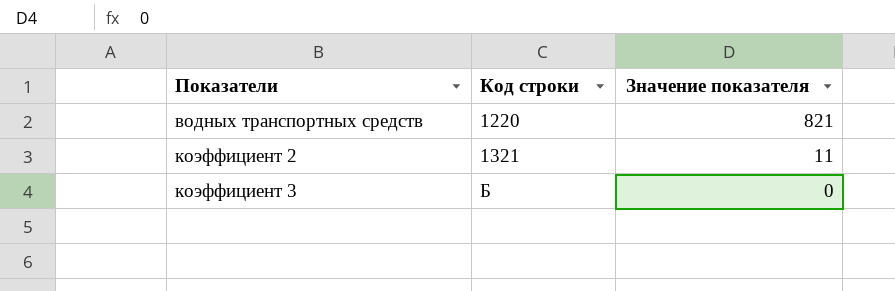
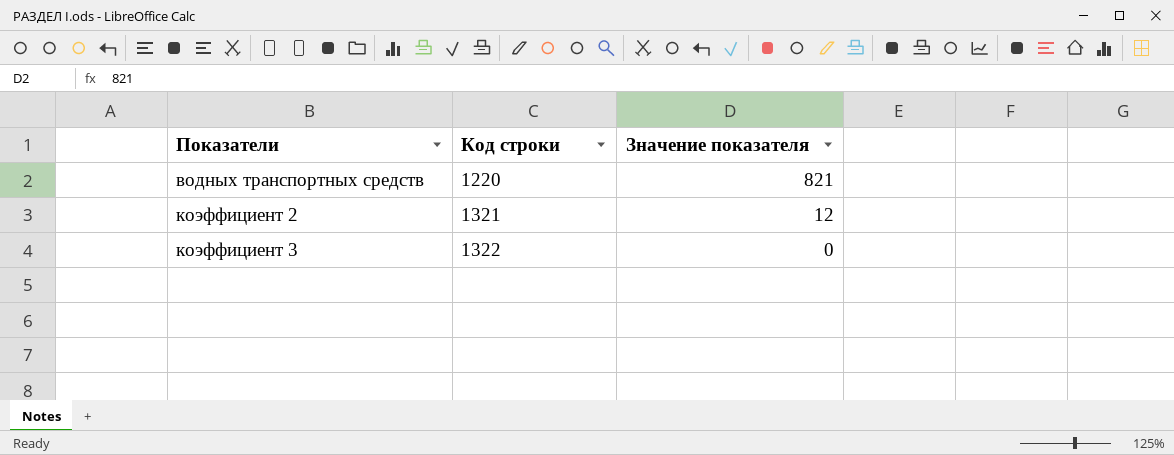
коэффициент 2 | Значение показателя: 11 -> 12
коэффициент 3 | Код строки: Б -> 1322

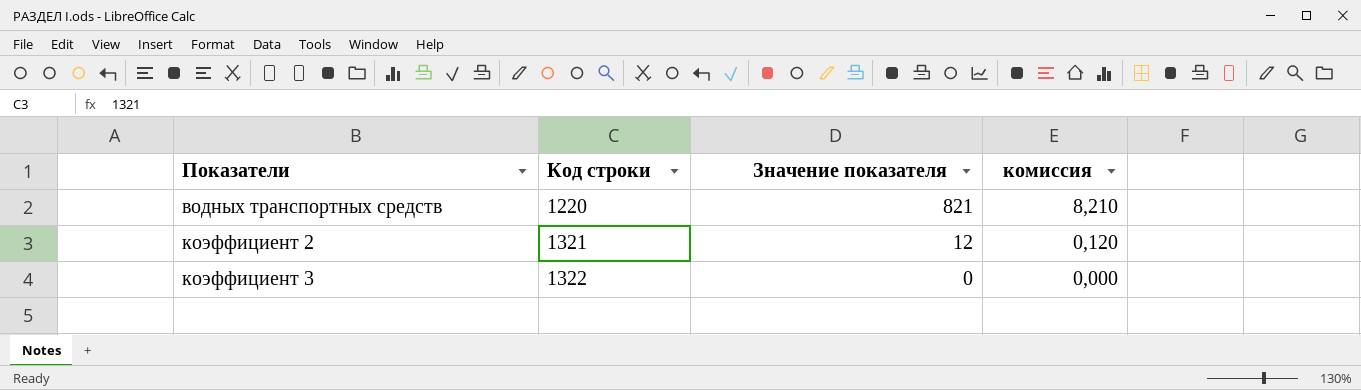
column комиссия | formula: none -> [Значение показателя] * 0,01

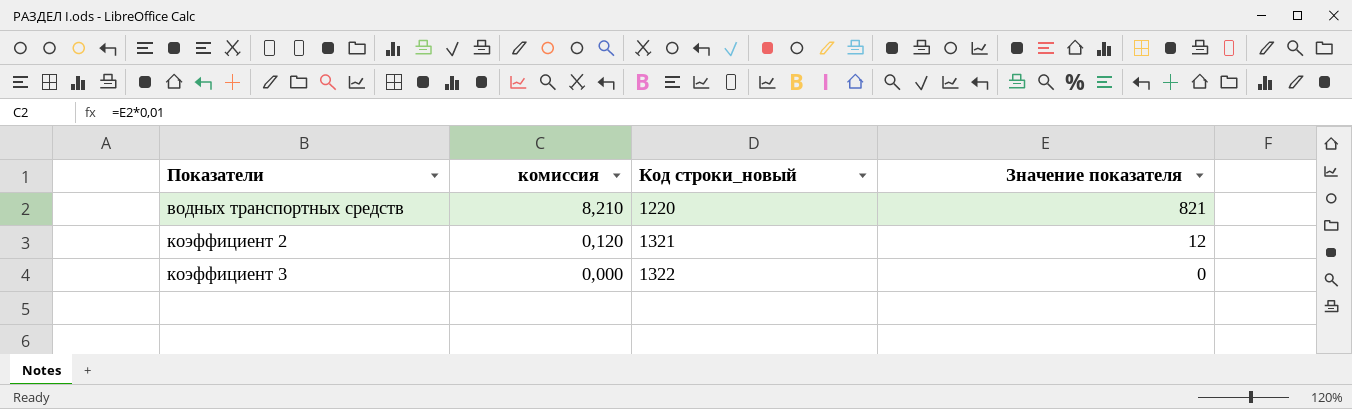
column комиссия | position: 4 -> 2
column name: Код строки -> Код строки_новый

